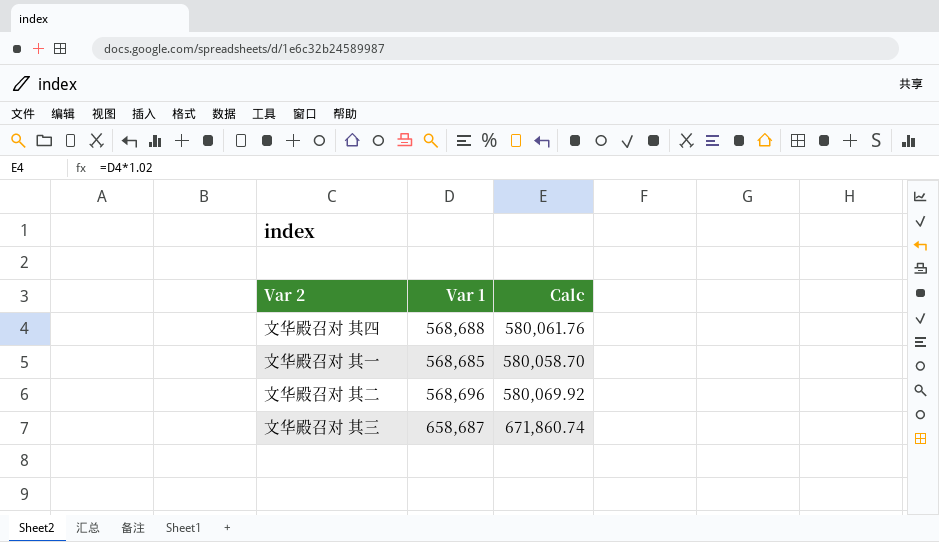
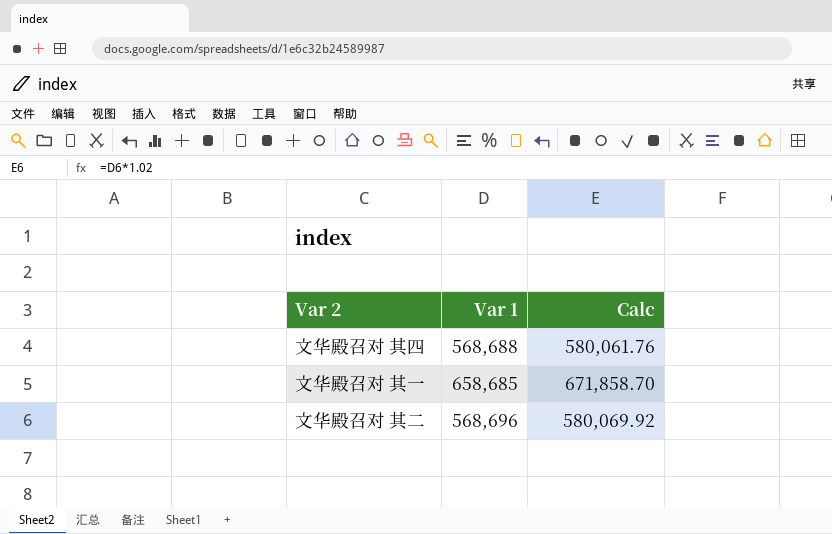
row 文华殿召对 其三: 658,687 | 671,860.74 -> none
文华殿召对 其一 | Var 1: 568,685 -> 658,685
文华殿召对 其一 | Calc: 580,058.70 -> 671,858.70

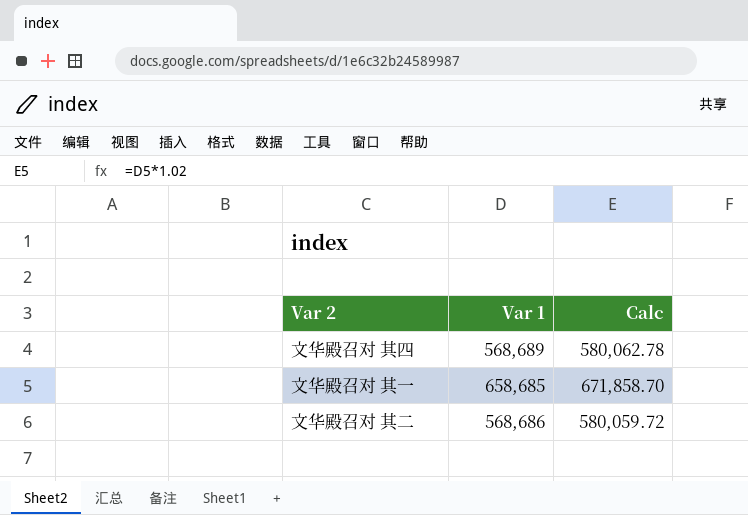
文华殿召对 其四 | Var 1: 568,688 -> 568,689
文华殿召对 其四 | Calc: 580,061.76 -> 580,062.78
文华殿召对 其二 | Var 1: 568,696 -> 568,686
文华殿召对 其二 | Calc: 580,069.92 -> 580,059.72

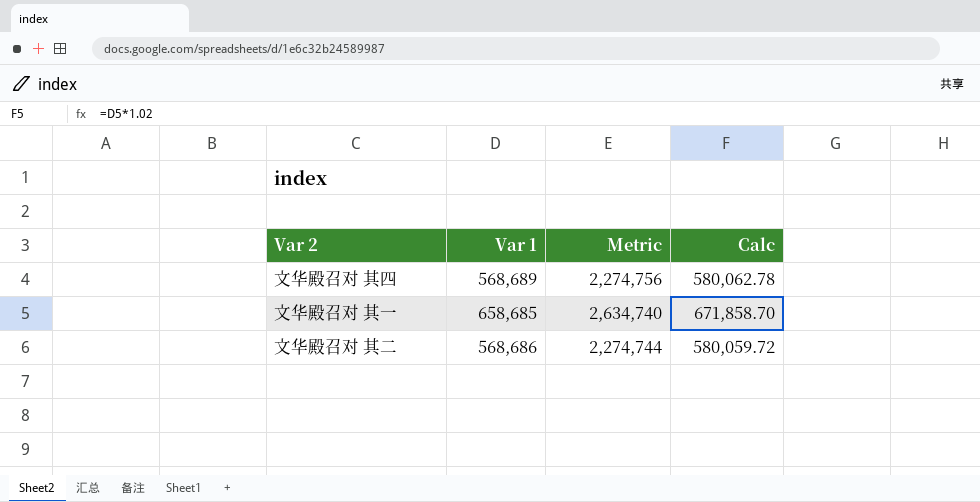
column Metric | formula: none -> [Var 1] * 4

